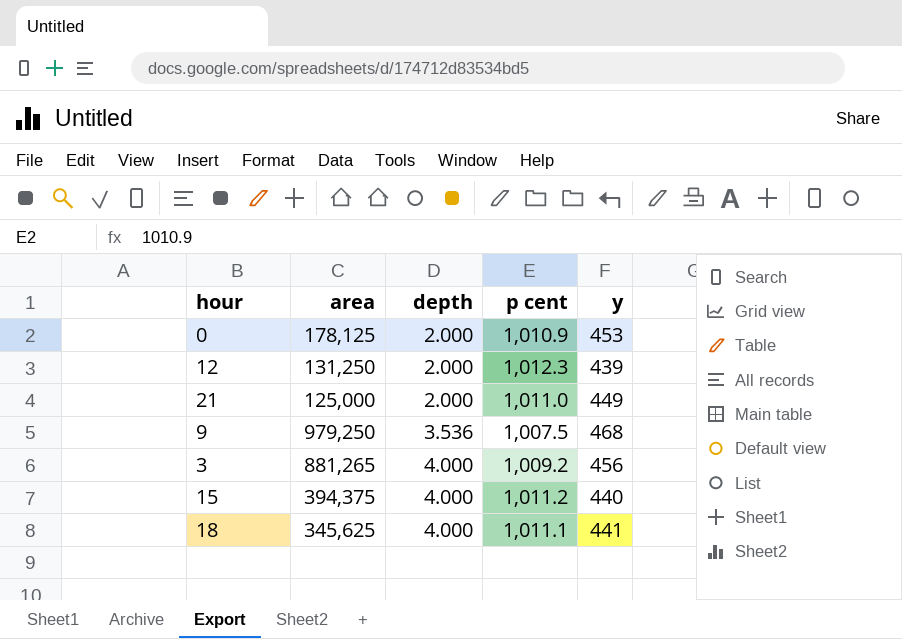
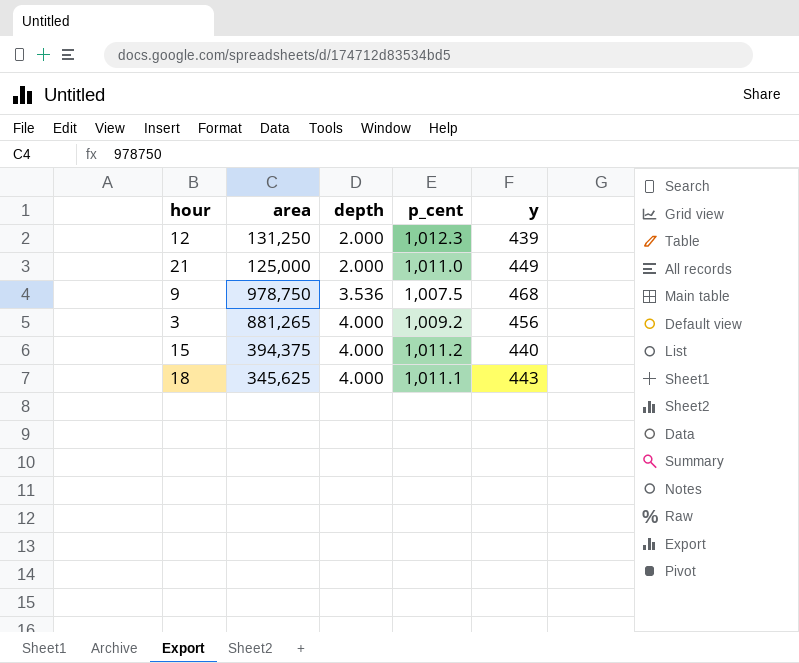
column name: p cent -> p_cent
row 0: 178,125 | 2.000 | 1,010.9 | 453 -> none
9 | area: 979,250 -> 978,750
18 | y: 441 -> 443

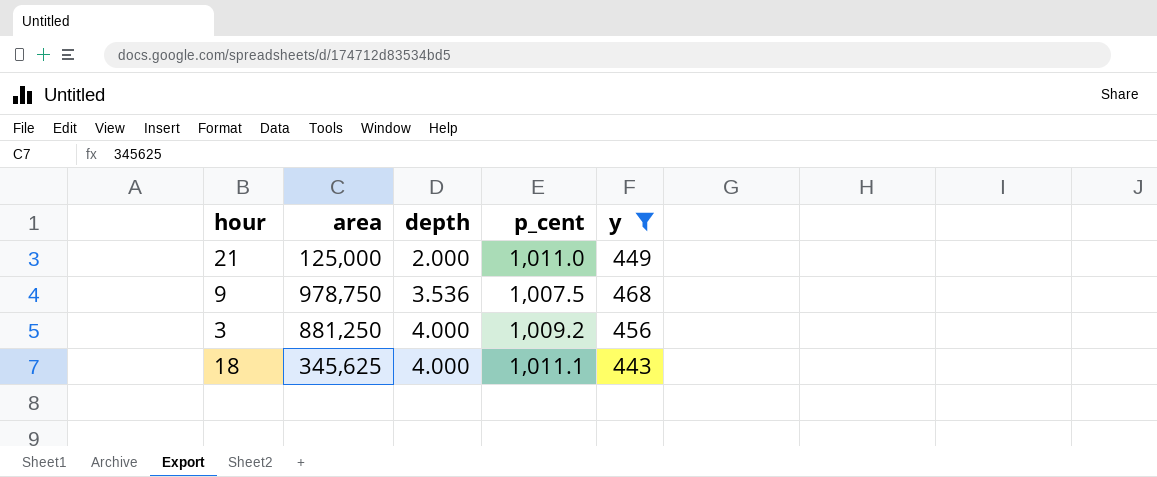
filter: none -> y >= 443
3 | area: 881,265 -> 881,250

